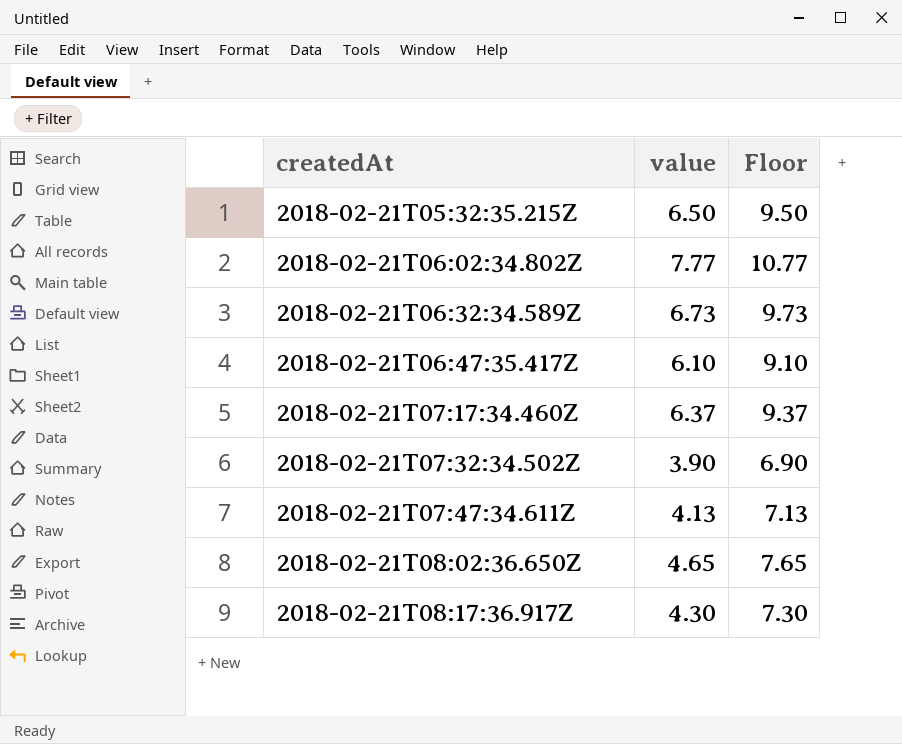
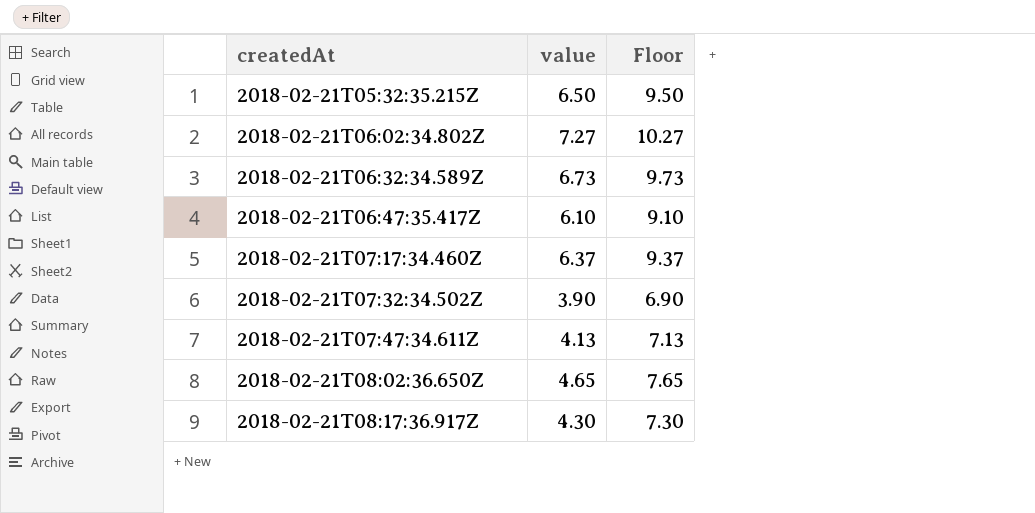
2018-02-21T06:02:34.802Z | value: 7.77 -> 7.27
2018-02-21T06:02:34.802Z | Floor: 10.77 -> 10.27

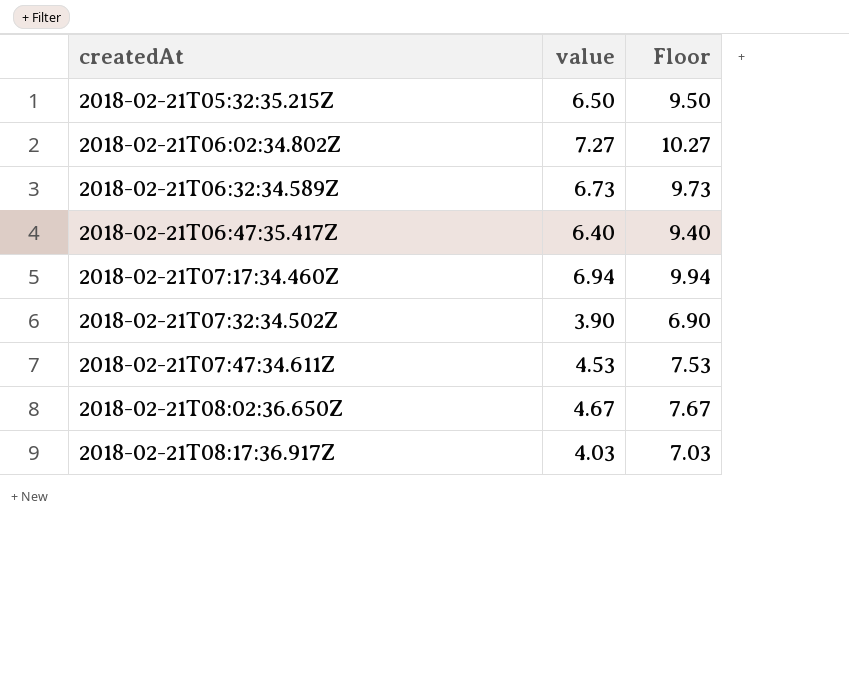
2018-02-21T06:47:35.417Z | value: 6.10 -> 6.40
2018-02-21T06:47:35.417Z | Floor: 9.10 -> 9.40
2018-02-21T07:17:34.460Z | value: 6.37 -> 6.94
2018-02-21T07:17:34.460Z | Floor: 9.37 -> 9.94
2018-02-21T07:47:34.611Z | value: 4.13 -> 4.53
2018-02-21T07:47:34.611Z | Floor: 7.13 -> 7.53
2018-02-21T08:02:36.650Z | value: 4.65 -> 4.67
2018-02-21T08:02:36.650Z | Floor: 7.65 -> 7.67
2018-02-21T08:17:36.917Z | value: 4.30 -> 4.03
2018-02-21T08:17:36.917Z | Floor: 7.30 -> 7.03

